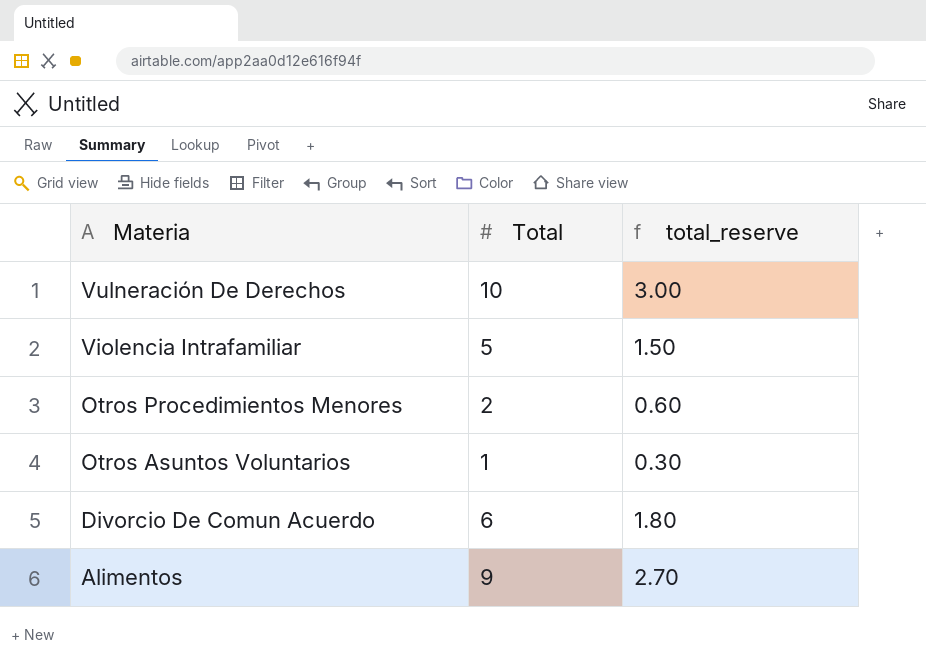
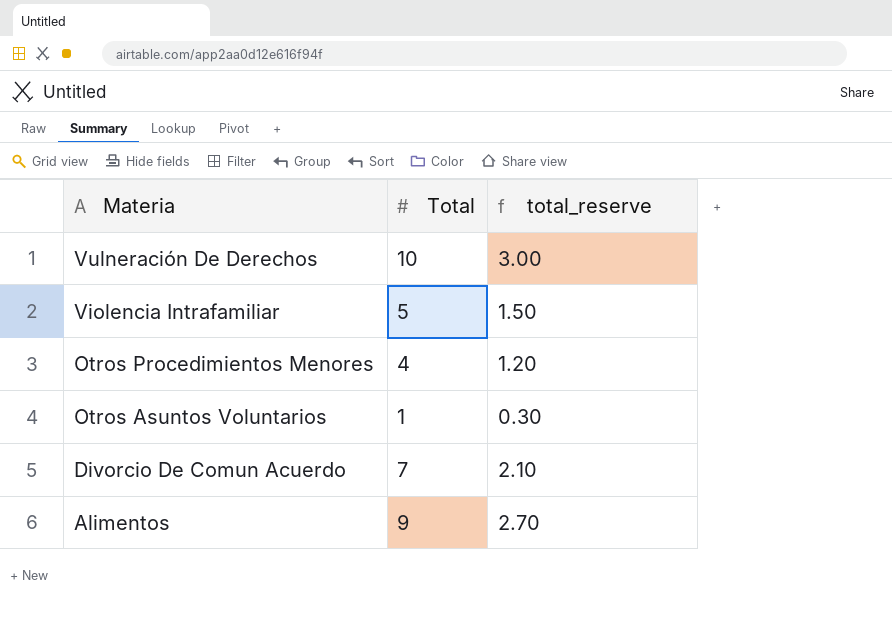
Otros Procedimientos Menores | Total: 2 -> 4
Otros Procedimientos Menores | total_reserve: 0.60 -> 1.20
Divorcio De Comun Acuerdo | Total: 6 -> 7
Divorcio De Comun Acuerdo | total_reserve: 1.80 -> 2.10

